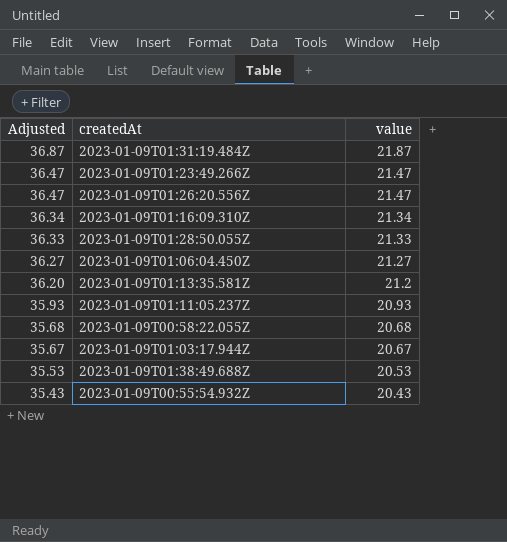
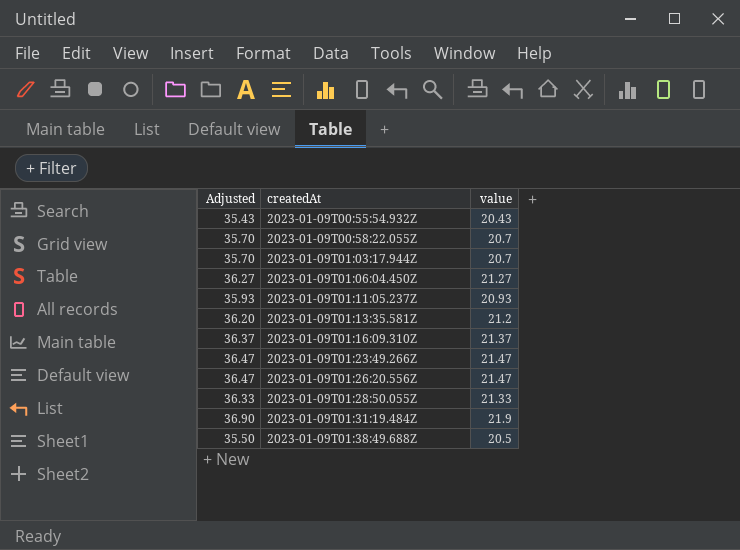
row order: Adjusted descending -> createdAt ascending
2023-01-09T00:58:22.055Z | Adjusted: 35.68 -> 35.70
2023-01-09T00:58:22.055Z | value: 20.68 -> 20.7
2023-01-09T01:03:17.944Z | Adjusted: 35.67 -> 35.70
2023-01-09T01:03:17.944Z | value: 20.67 -> 20.7
2023-01-09T01:16:09.310Z | Adjusted: 36.34 -> 36.37
2023-01-09T01:16:09.310Z | value: 21.34 -> 21.37
2023-01-09T01:31:19.484Z | Adjusted: 36.87 -> 36.90
2023-01-09T01:31:19.484Z | value: 21.87 -> 21.9
2023-01-09T01:38:49.688Z | Adjusted: 35.53 -> 35.50
2023-01-09T01:38:49.688Z | value: 20.53 -> 20.5

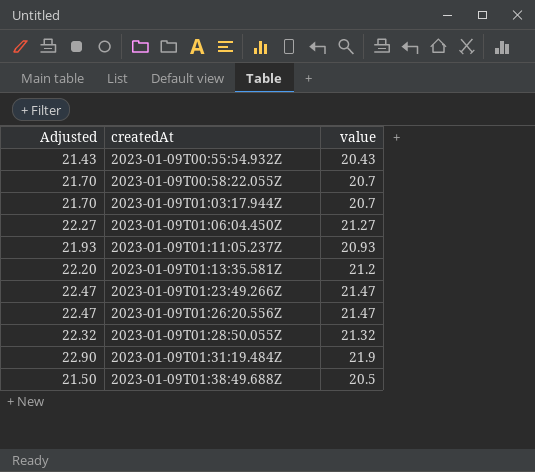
column Adjusted | formula: [value] + 15 -> [value] + 1
row 2023-01-09T01:16:09.310Z: 36.37 | 21.37 -> none
2023-01-09T01:28:50.055Z | value: 21.33 -> 21.32

